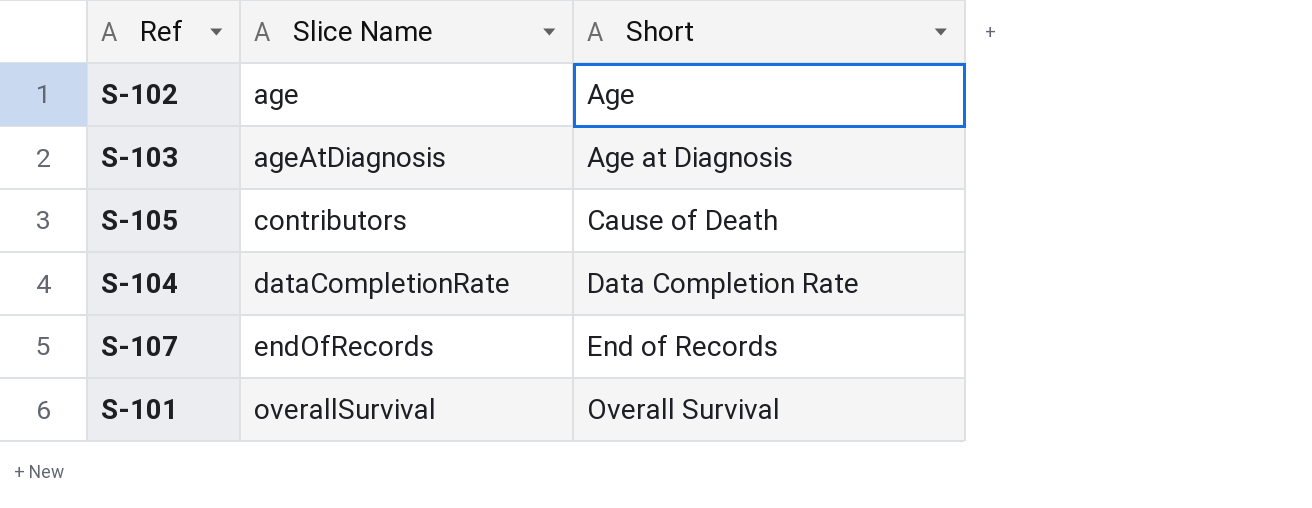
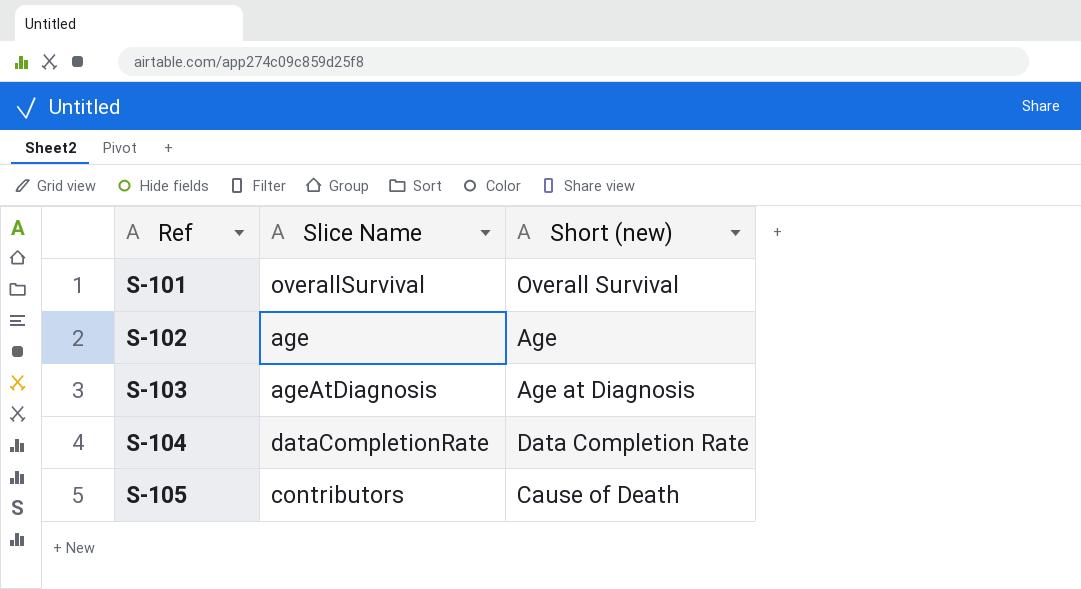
row order: Slice Name ascending -> Ref ascending
column name: Short -> Short (new)
row S-107: endOfRecords | End of Records -> none

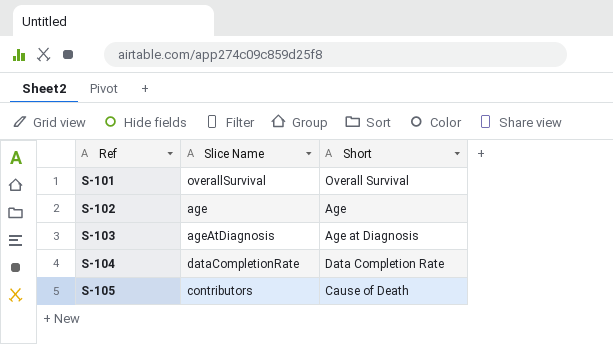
column name: Short (new) -> Short

